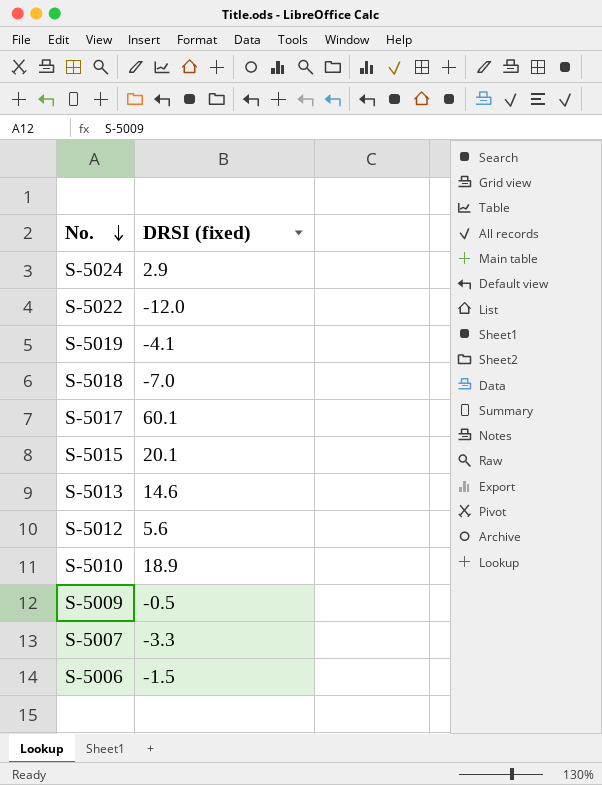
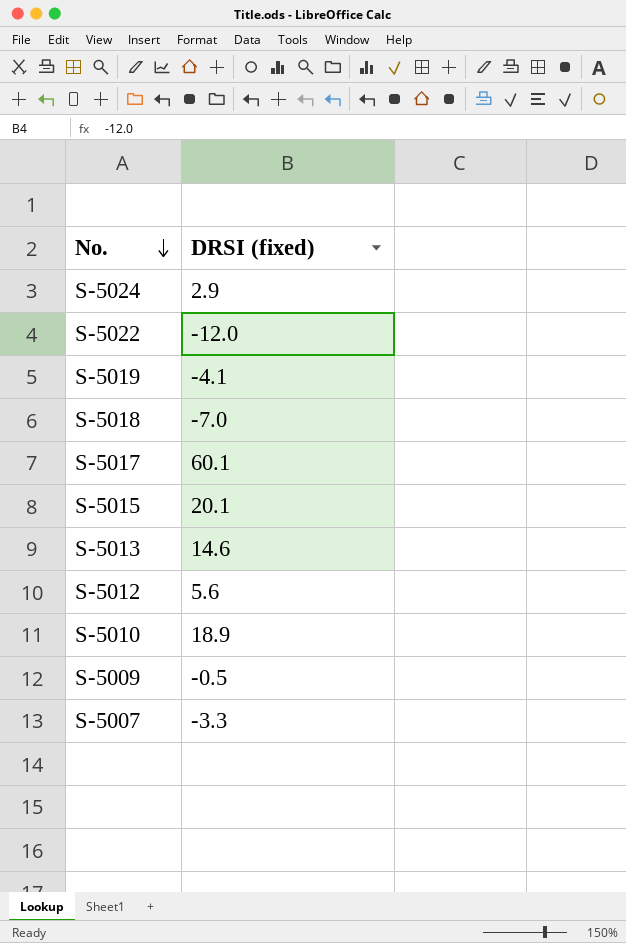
row S-5006: -1.5 -> none

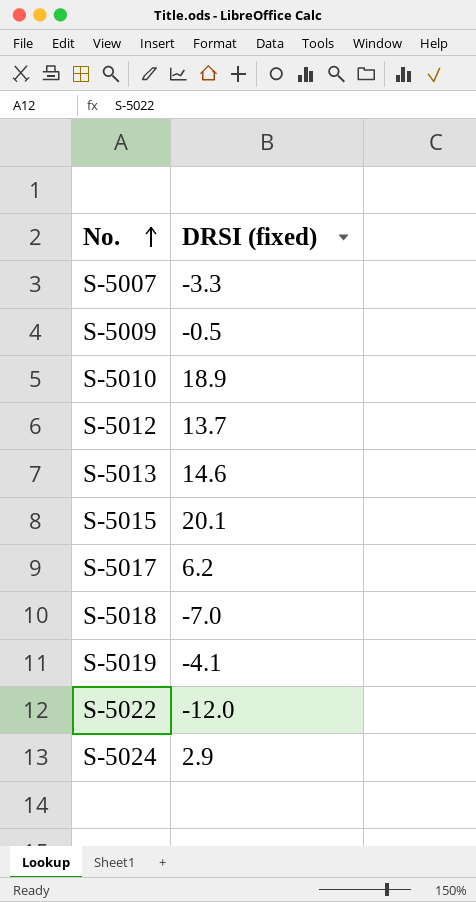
row order: No. descending -> No. ascending
S-5012 | DRSI (fixed): 5.6 -> 13.7
S-5017 | DRSI (fixed): 60.1 -> 6.2

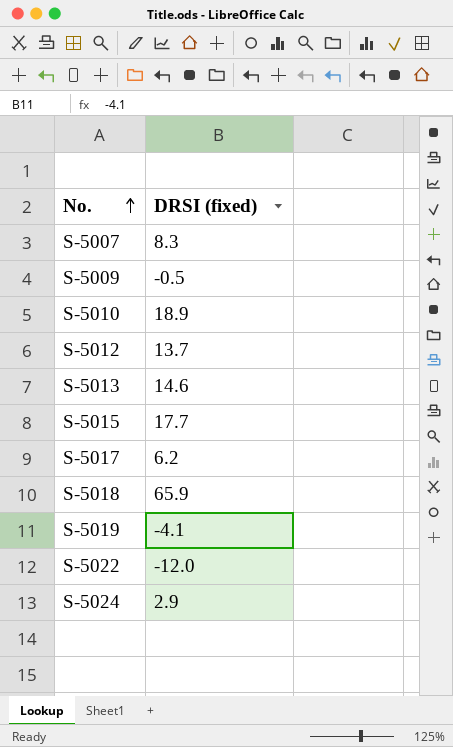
S-5007 | DRSI (fixed): -3.3 -> 8.3
S-5015 | DRSI (fixed): 20.1 -> 17.7
S-5018 | DRSI (fixed): -7.0 -> 65.9

